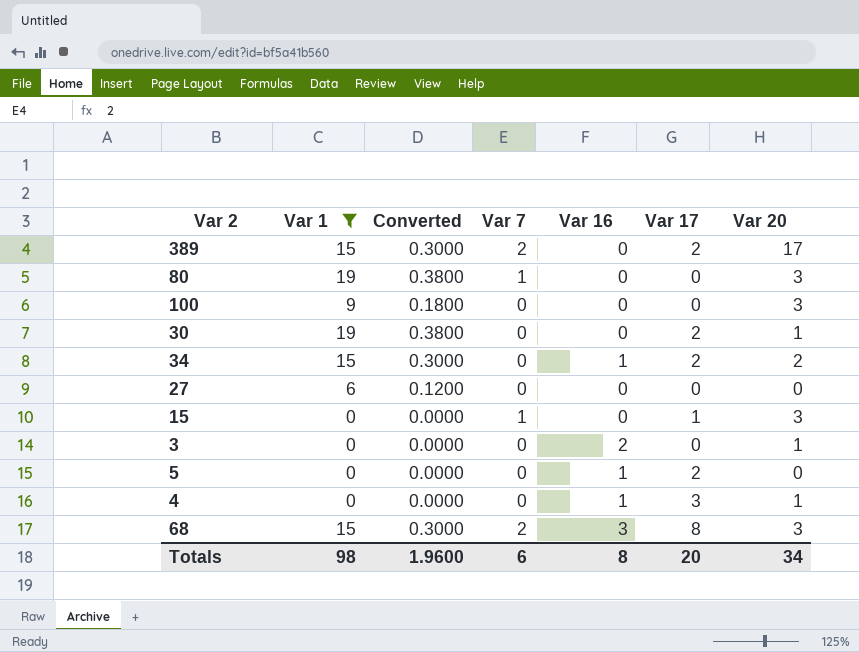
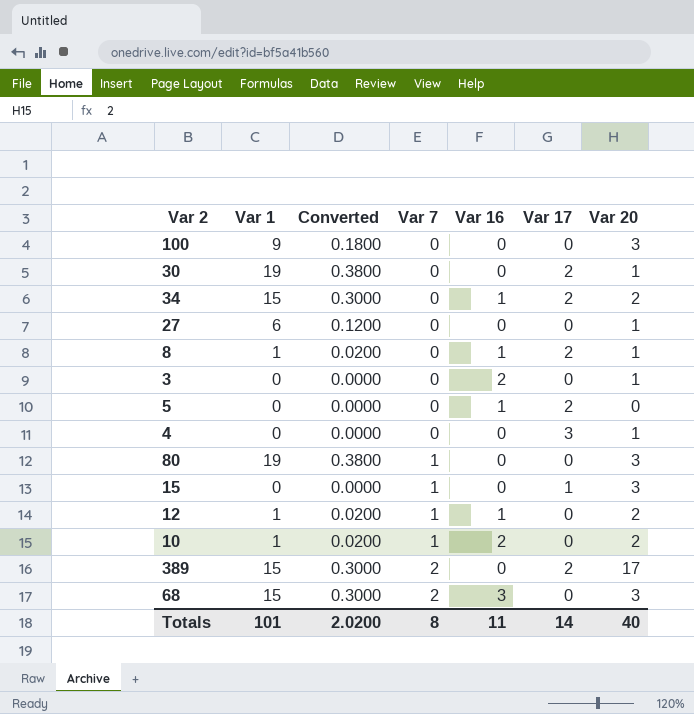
filter: Var 1 != 1 -> none
row order: none -> Var 7 ascending
27 | Var 20: 0 -> 1
4 | Var 16: 1 -> 0
68 | Var 17: 8 -> 0
Totals | Var 1: 98 -> 101
Totals | Converted: 1.9600 -> 2.0200
Totals | Var 7: 6 -> 8
Totals | Var 16: 8 -> 11
Totals | Var 17: 20 -> 14
Totals | Var 20: 34 -> 40

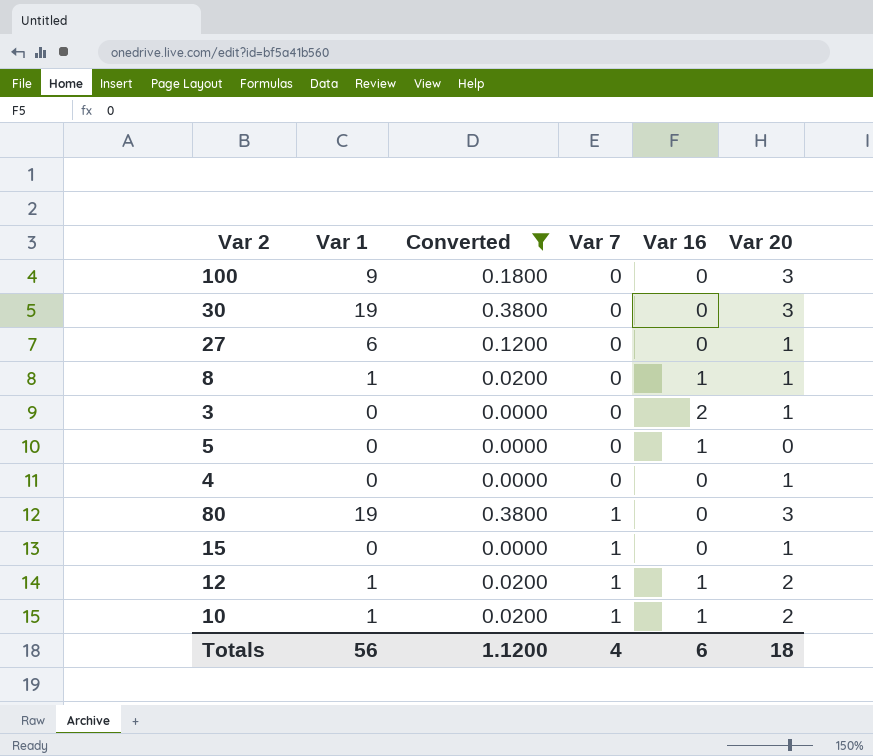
filter: none -> Converted != 0.3000
column Var 17 | position: 6 -> none
30 | Var 20: 1 -> 3
15 | Var 20: 3 -> 1
10 | Var 16: 2 -> 1
Totals | Var 1: 101 -> 56
Totals | Converted: 2.0200 -> 1.1200
Totals | Var 7: 8 -> 4
Totals | Var 16: 11 -> 6
Totals | Var 20: 40 -> 18

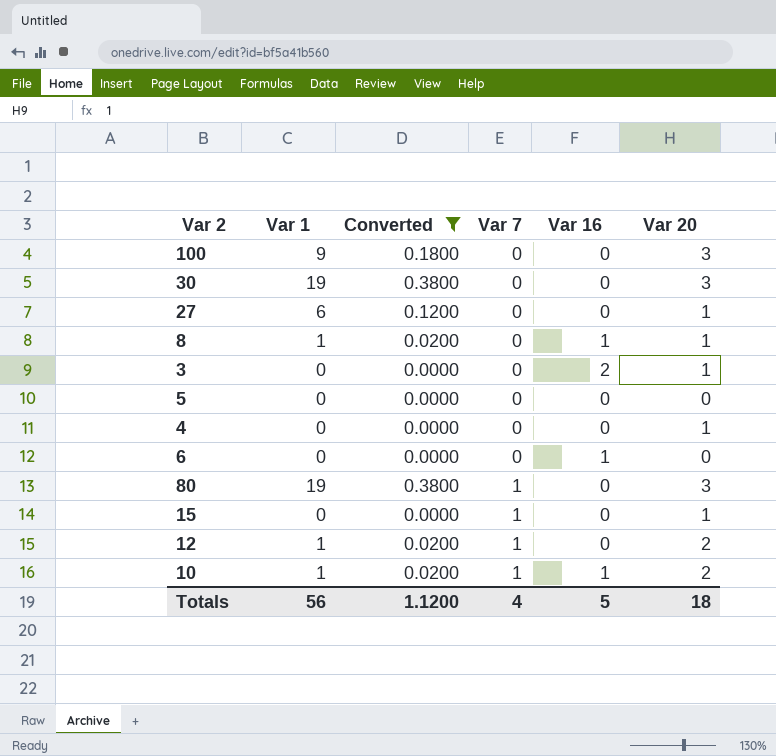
5 | Var 16: 1 -> 0
row 6: none -> 0 | 0.0000 | 0 | 1 | 0
12 | Var 16: 1 -> 0
Totals | Var 16: 6 -> 5

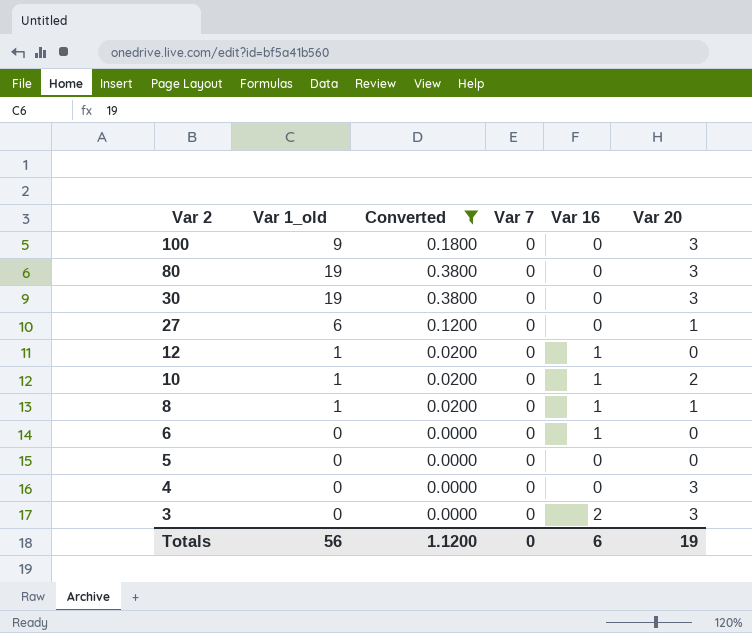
row order: Var 7 ascending -> Var 2 descending
column name: Var 1 -> Var 1_old
row 15: 0 | 0.0000 | 1 | 0 | 1 -> none
80 | Var 7: 1 -> 0
12 | Var 7: 1 -> 0
12 | Var 16: 0 -> 1
12 | Var 20: 2 -> 0
10 | Var 7: 1 -> 0
4 | Var 20: 1 -> 3
3 | Var 20: 1 -> 3
Totals | Var 7: 4 -> 0
Totals | Var 16: 5 -> 6
Totals | Var 20: 18 -> 19

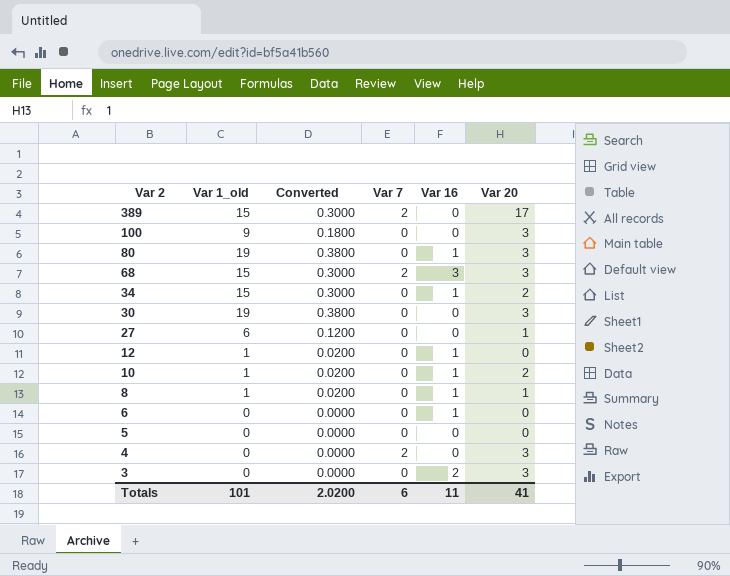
filter: Converted != 0.3000 -> none
80 | Var 16: 0 -> 1
4 | Var 7: 0 -> 2
Totals | Var 1_old: 56 -> 101
Totals | Converted: 1.1200 -> 2.0200
Totals | Var 7: 0 -> 6
Totals | Var 16: 6 -> 11
Totals | Var 20: 19 -> 41

